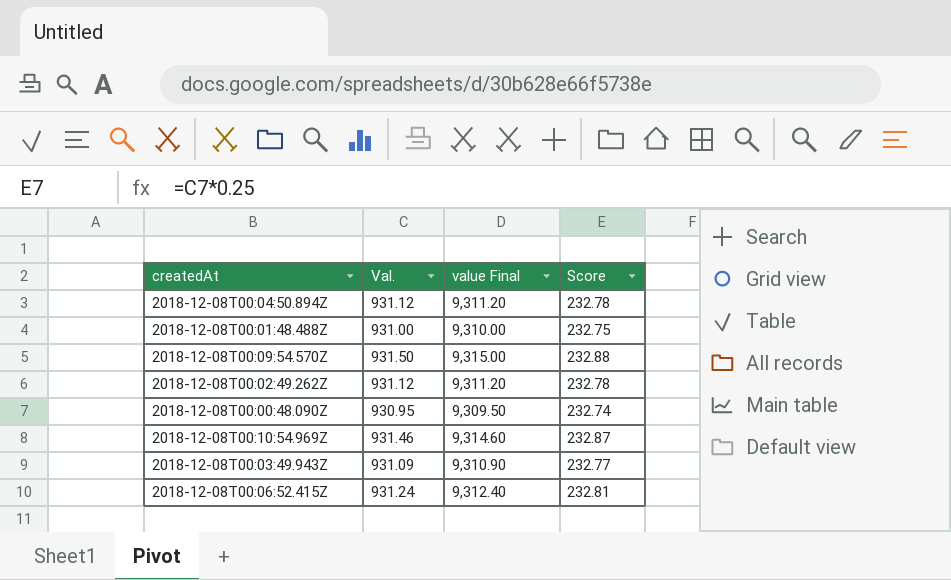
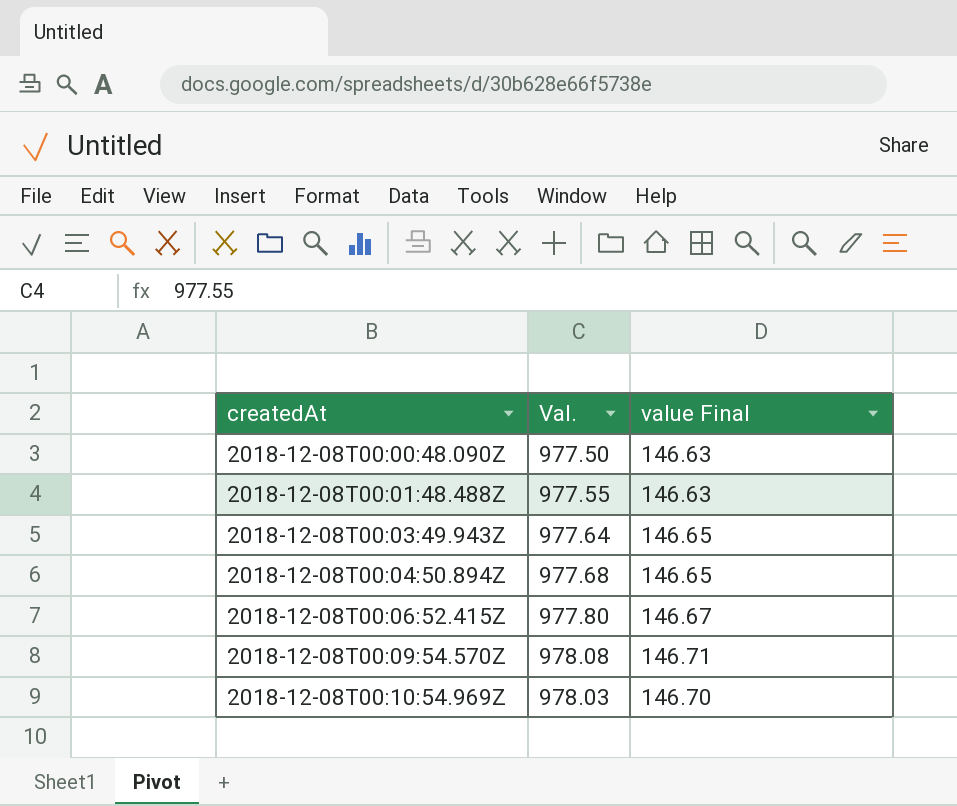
row order: none -> createdAt ascending
column Score | formula: [Val.] * 0.25 -> none
column value Final | formula: [Val.] * 10 -> [Val.] * 0.15
row 2018-12-08T00:02:49.262Z: 931.12 | 9,311.20 | 232.78 -> none
2018-12-08T00:00:48.090Z | Val.: 930.95 -> 977.50
2018-12-08T00:01:48.488Z | Val.: 931.00 -> 977.55
2018-12-08T00:03:49.943Z | Val.: 931.09 -> 977.64
2018-12-08T00:04:50.894Z | Val.: 931.12 -> 977.68
2018-12-08T00:06:52.415Z | Val.: 931.24 -> 977.80
2018-12-08T00:09:54.570Z | Val.: 931.50 -> 978.08
2018-12-08T00:10:54.969Z | Val.: 931.46 -> 978.03

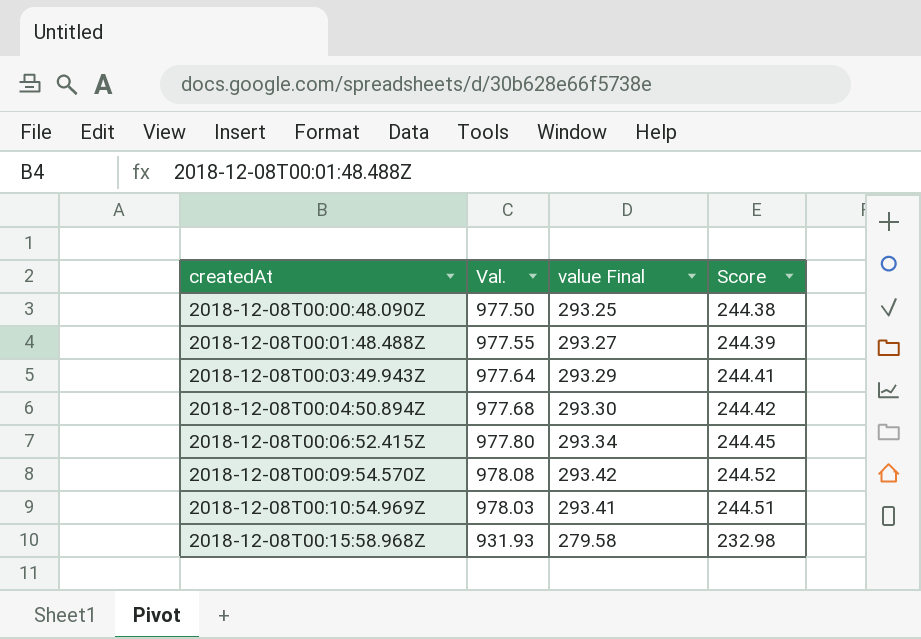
column value Final | formula: [Val.] * 0.15 -> [Val.] * 0.3
column Score | formula: none -> [Val.] * 0.25
row 2018-12-08T00:15:58.968Z: none -> 931.93 | 279.58 | 232.98

